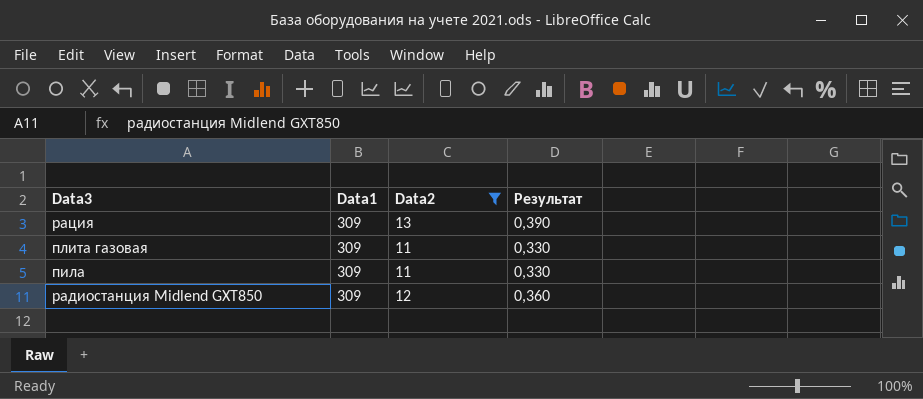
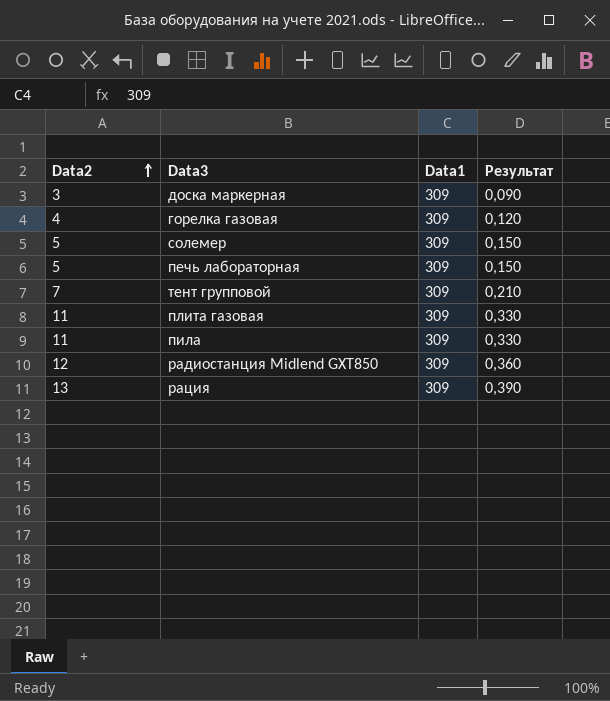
filter: Data2 >= 11 -> none
row order: none -> Data2 ascending
column Data2 | position: 3 -> 1

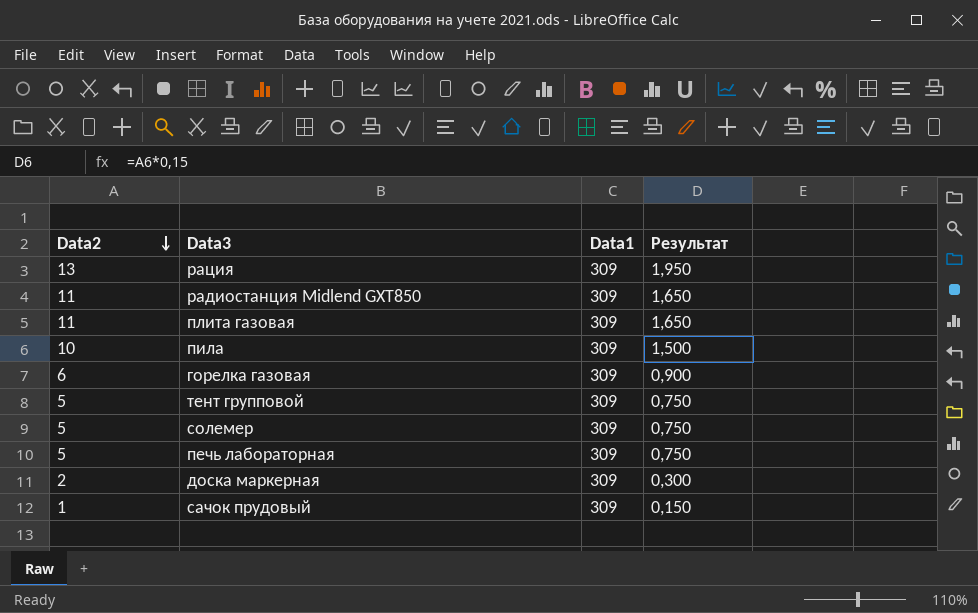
row order: Data2 ascending -> Data2 descending
column Результат | formula: [Data2] * 0,03 -> [Data2] * 0,15
радиостанция Midlend GXT850 | Data2: 12 -> 11
пила | Data2: 11 -> 10
горелка газовая | Data2: 4 -> 6
тент групповой | Data2: 7 -> 5
доска маркерная | Data2: 3 -> 2
row сачок прудовый: none -> 1 | 309 | 0,150

